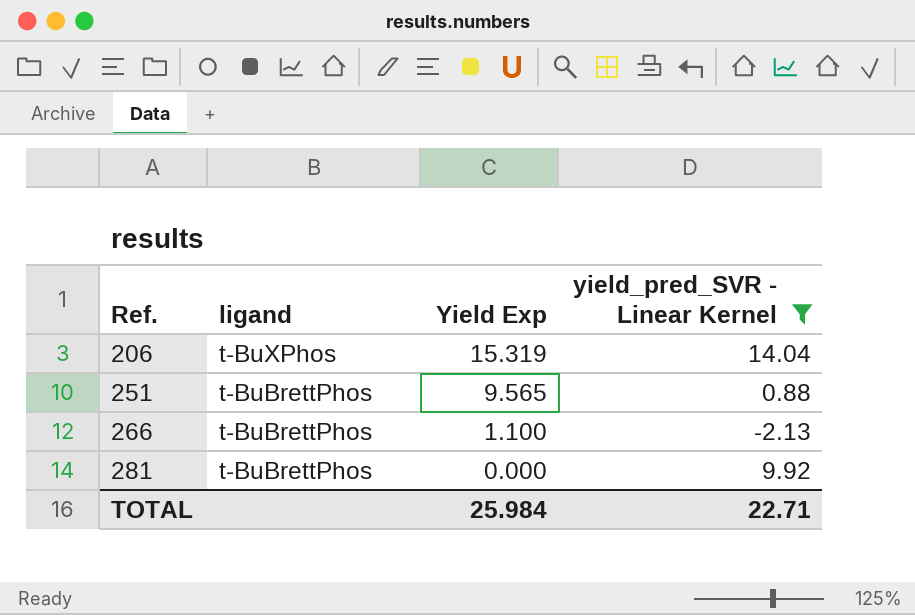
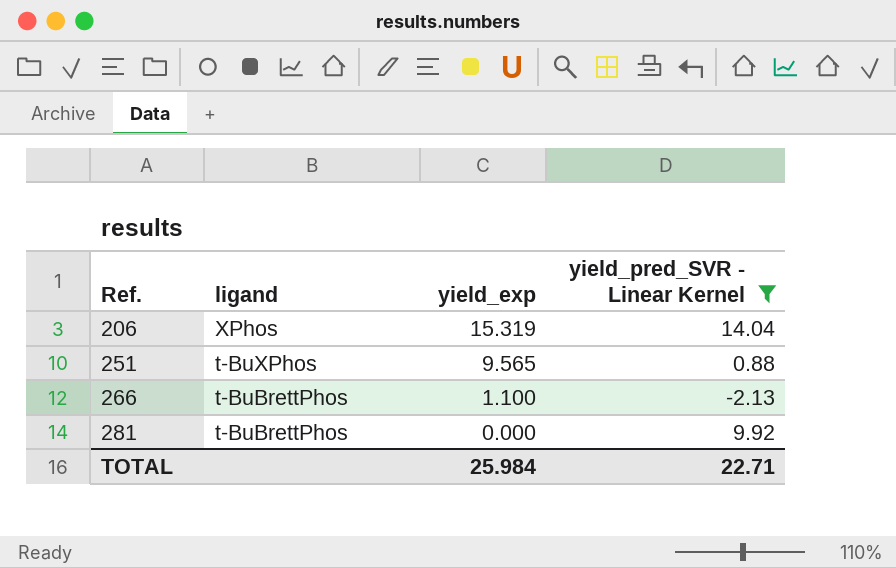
column name: Yield Exp -> yield_exp
206 | ligand: t-BuXPhos -> XPhos
251 | ligand: t-BuBrettPhos -> t-BuXPhos

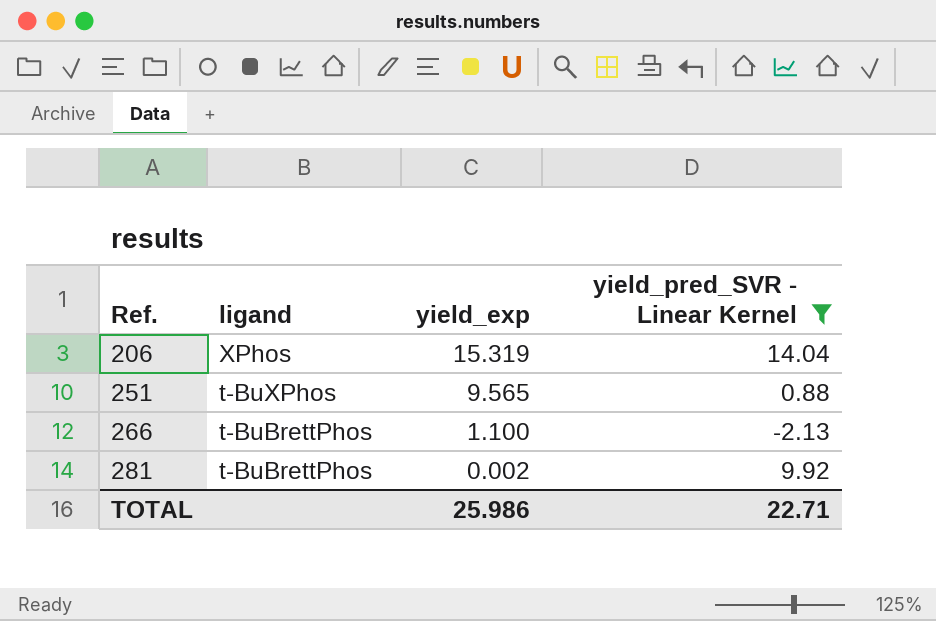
281 | yield_exp: 0.000 -> 0.002
TOTAL | yield_exp: 25.984 -> 25.986

